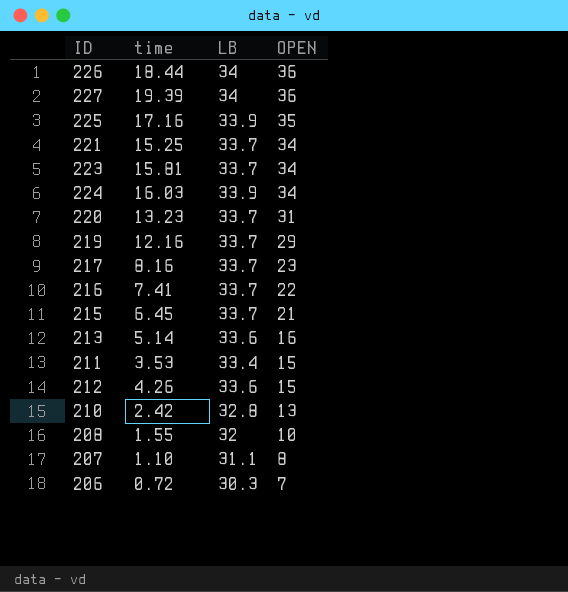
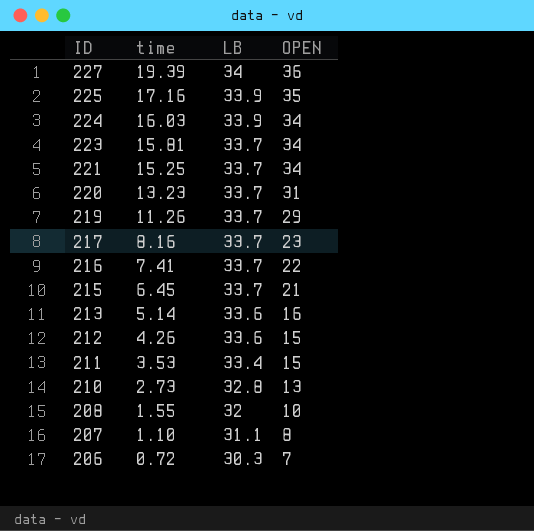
row order: OPEN descending -> ID descending
row 226: 18.44 | 34 | 36 -> none
219 | time: 12.16 -> 11.26
210 | time: 2.42 -> 2.73

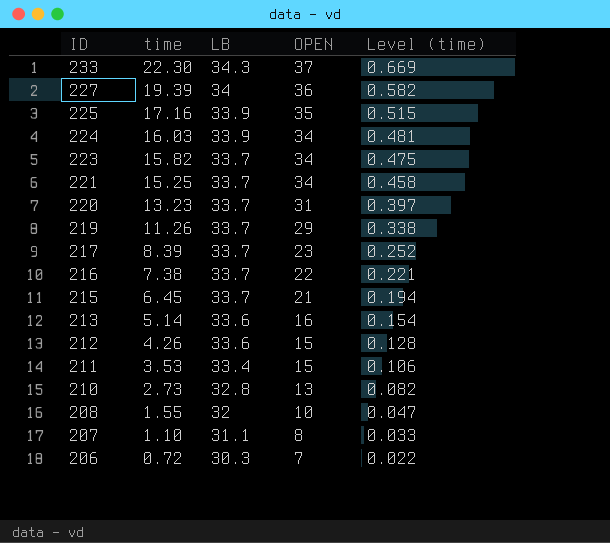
column Level (time) | formula: none -> [time] * 0.03
row 233: none -> 22.30 | 34.3 | 37 | 0.669
223 | time: 15.81 -> 15.82
217 | time: 8.16 -> 8.39
216 | time: 7.41 -> 7.38

